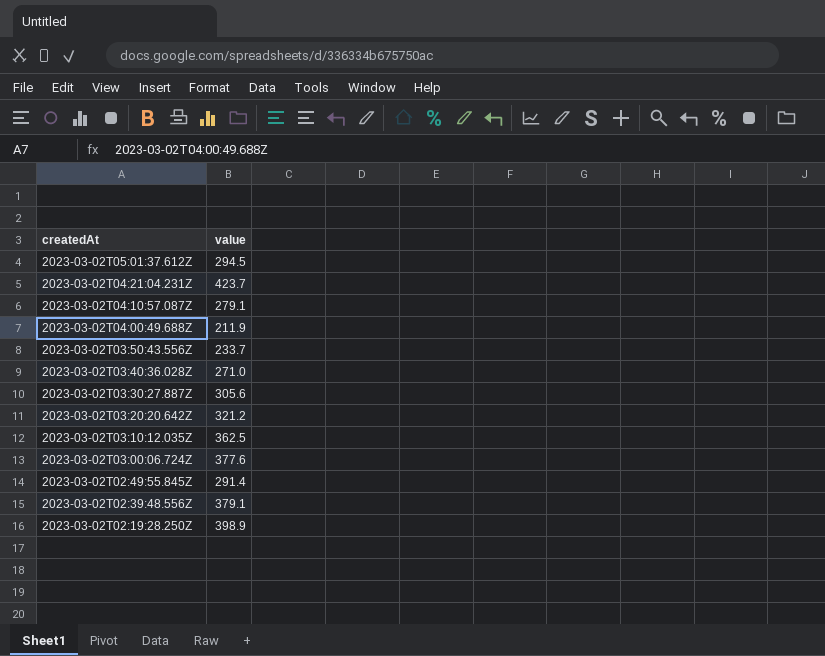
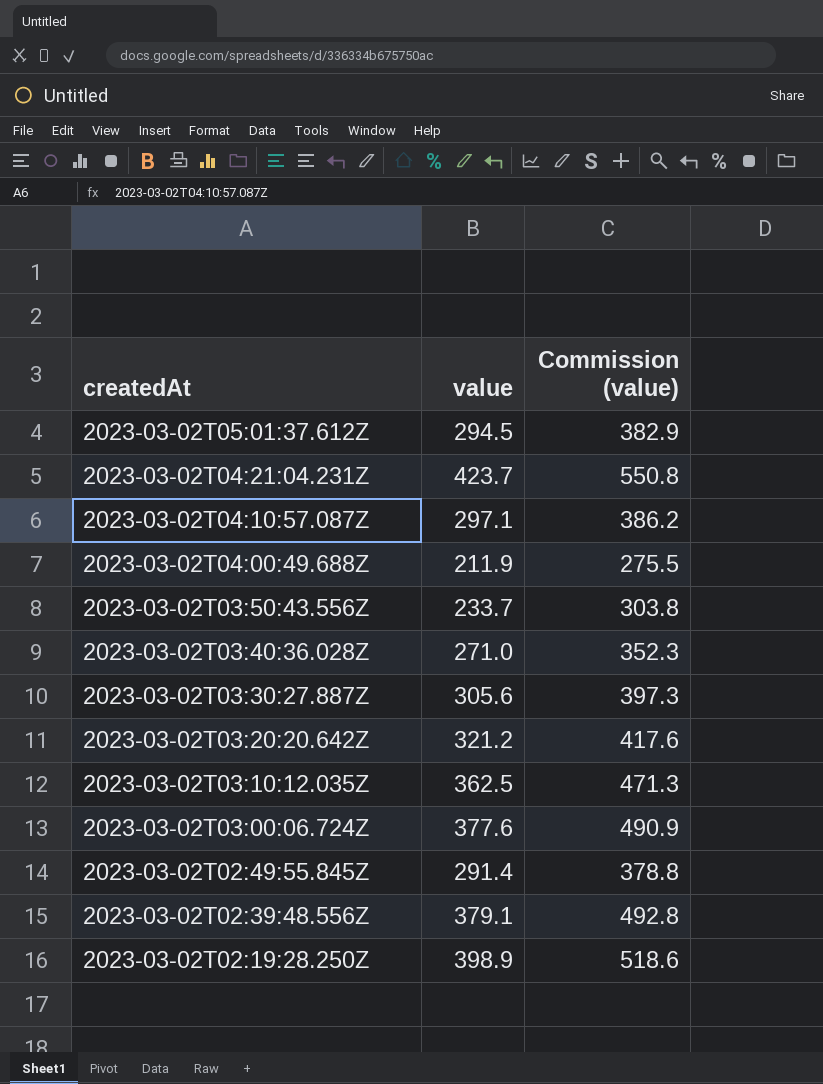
column Commission (value) | formula: none -> [value] * 1.3
2023-03-02T04:10:57.087Z | value: 279.1 -> 297.1

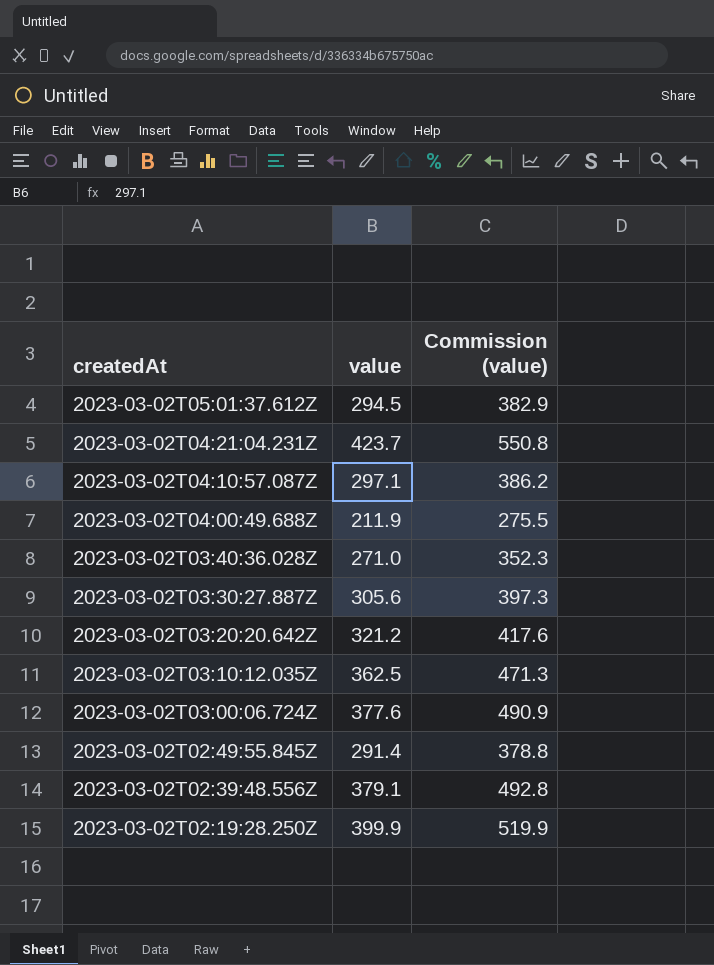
row 2023-03-02T03:50:43.556Z: 233.7 | 303.8 -> none
2023-03-02T02:19:28.250Z | value: 398.9 -> 399.9
2023-03-02T02:19:28.250Z | Commission (value): 518.6 -> 519.9

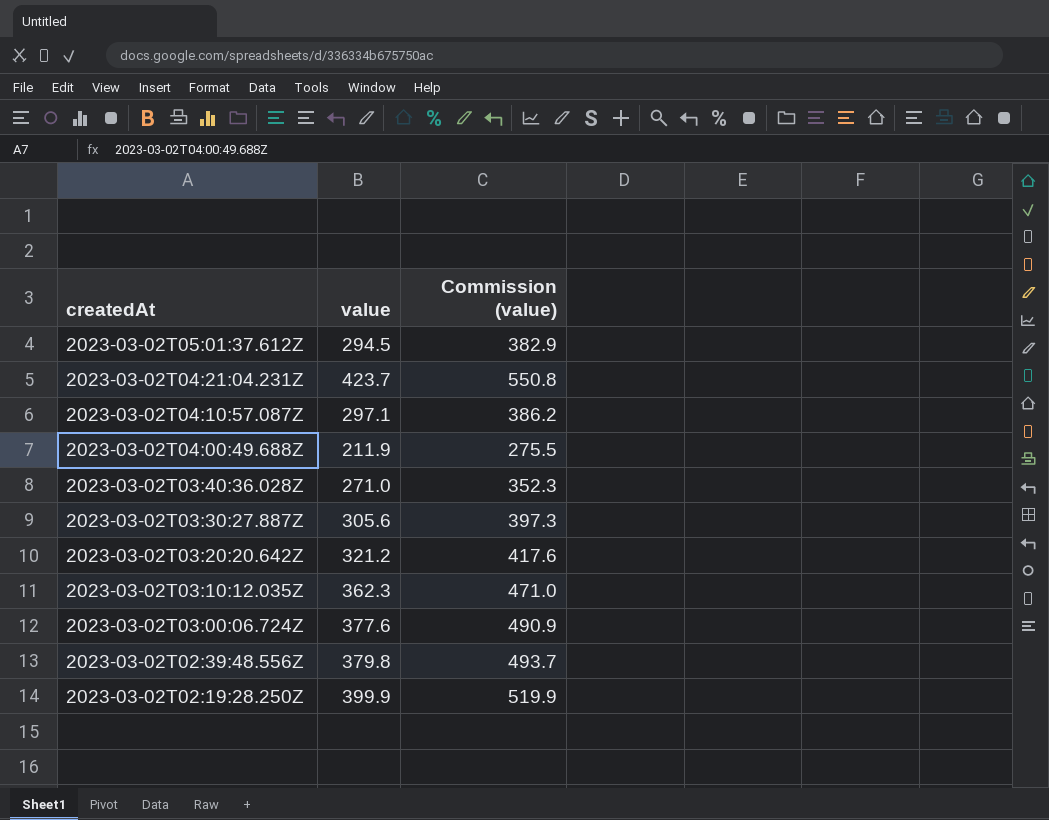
row 2023-03-02T02:49:55.845Z: 291.4 | 378.8 -> none
2023-03-02T03:10:12.035Z | value: 362.5 -> 362.3
2023-03-02T03:10:12.035Z | Commission (value): 471.3 -> 471.0
2023-03-02T02:39:48.556Z | value: 379.1 -> 379.8
2023-03-02T02:39:48.556Z | Commission (value): 492.8 -> 493.7

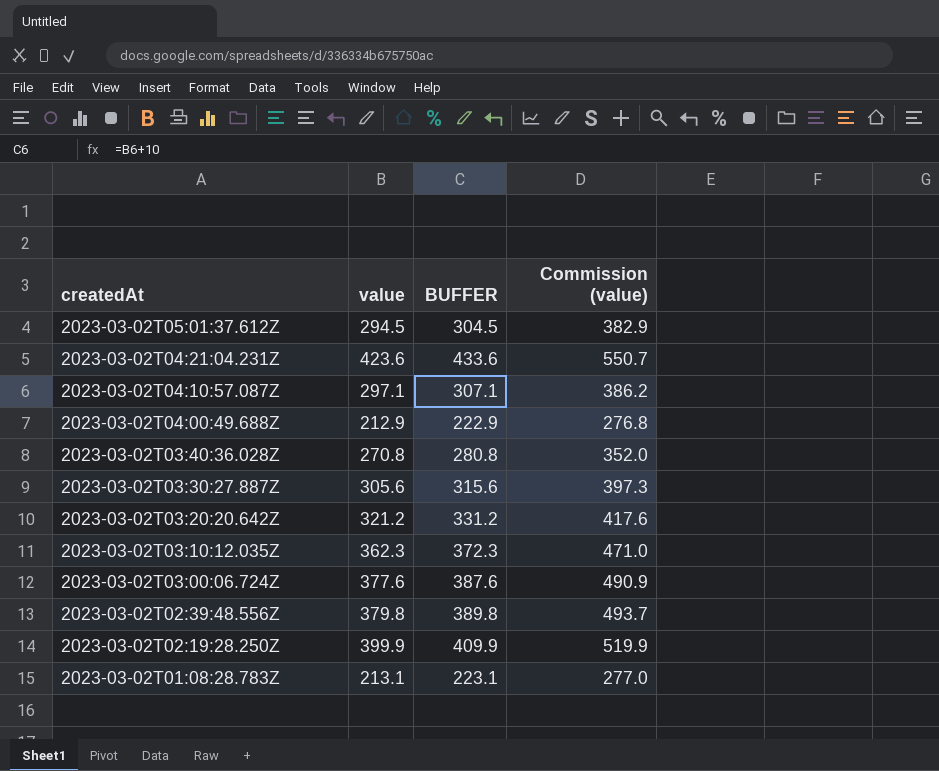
column BUFFER | formula: none -> [value] + 10
2023-03-02T04:21:04.231Z | value: 423.7 -> 423.6
2023-03-02T04:21:04.231Z | Commission (value): 550.8 -> 550.7
2023-03-02T04:00:49.688Z | value: 211.9 -> 212.9
2023-03-02T04:00:49.688Z | Commission (value): 275.5 -> 276.8
2023-03-02T03:40:36.028Z | value: 271.0 -> 270.8
2023-03-02T03:40:36.028Z | Commission (value): 352.3 -> 352.0
row 2023-03-02T01:08:28.783Z: none -> 213.1 | 223.1 | 277.0

